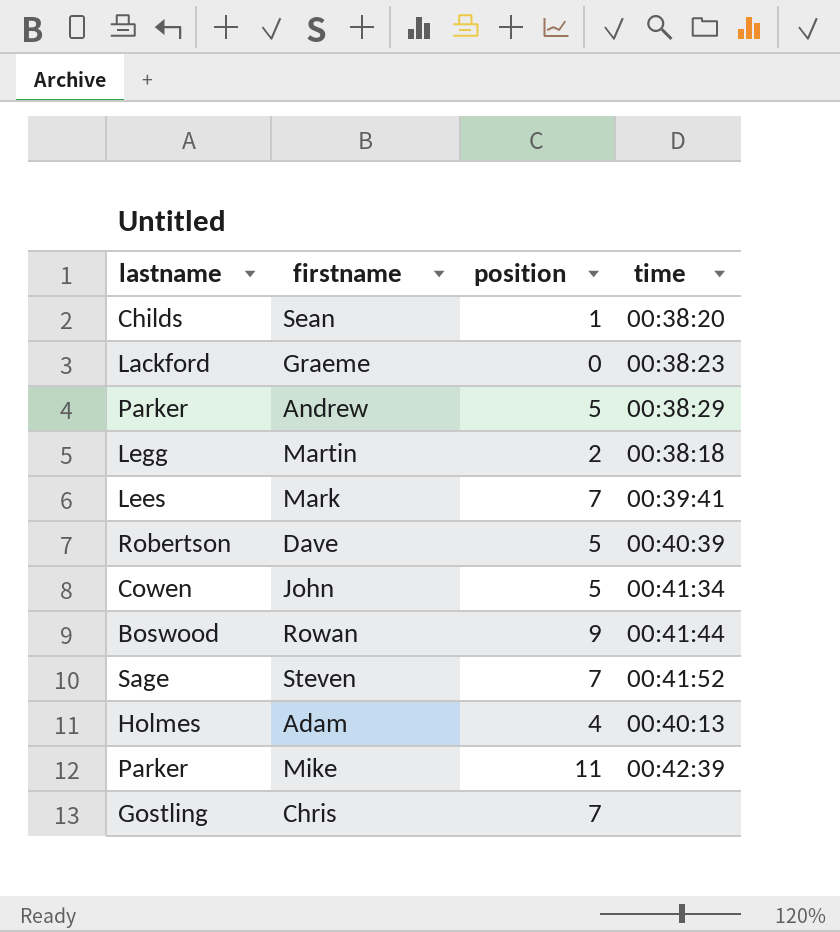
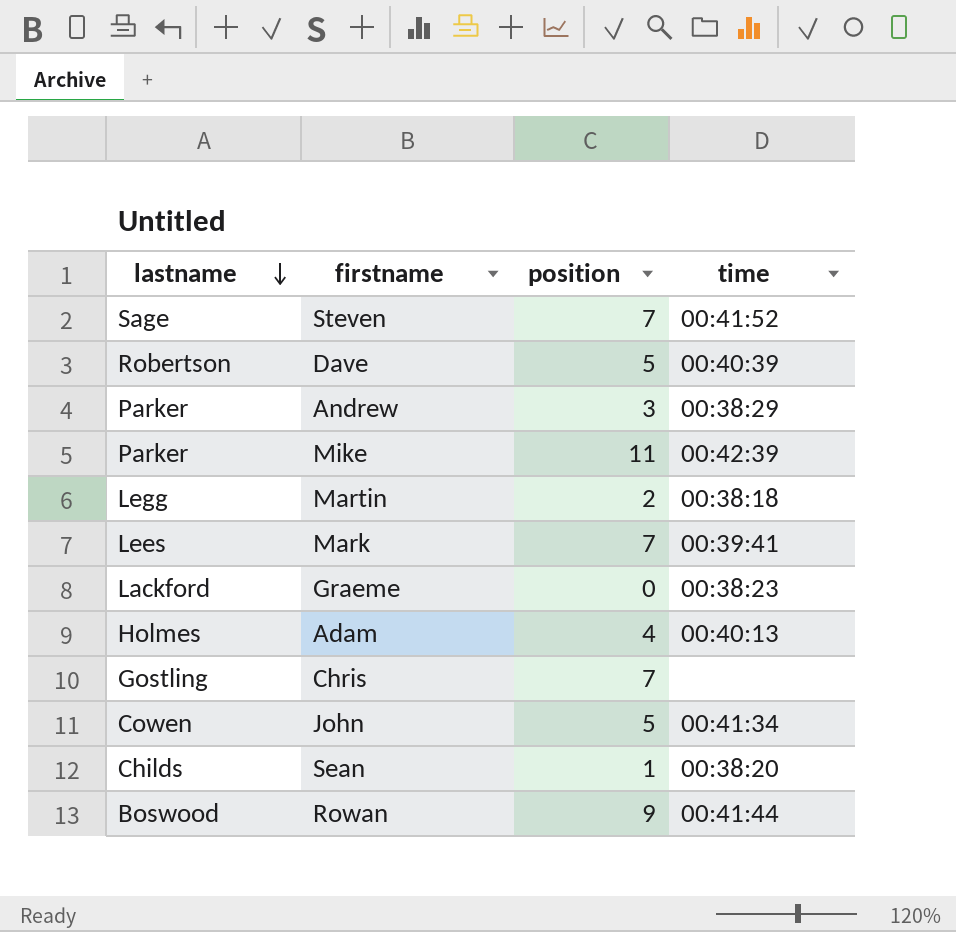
row order: none -> lastname descending
Andrew | position: 5 -> 3

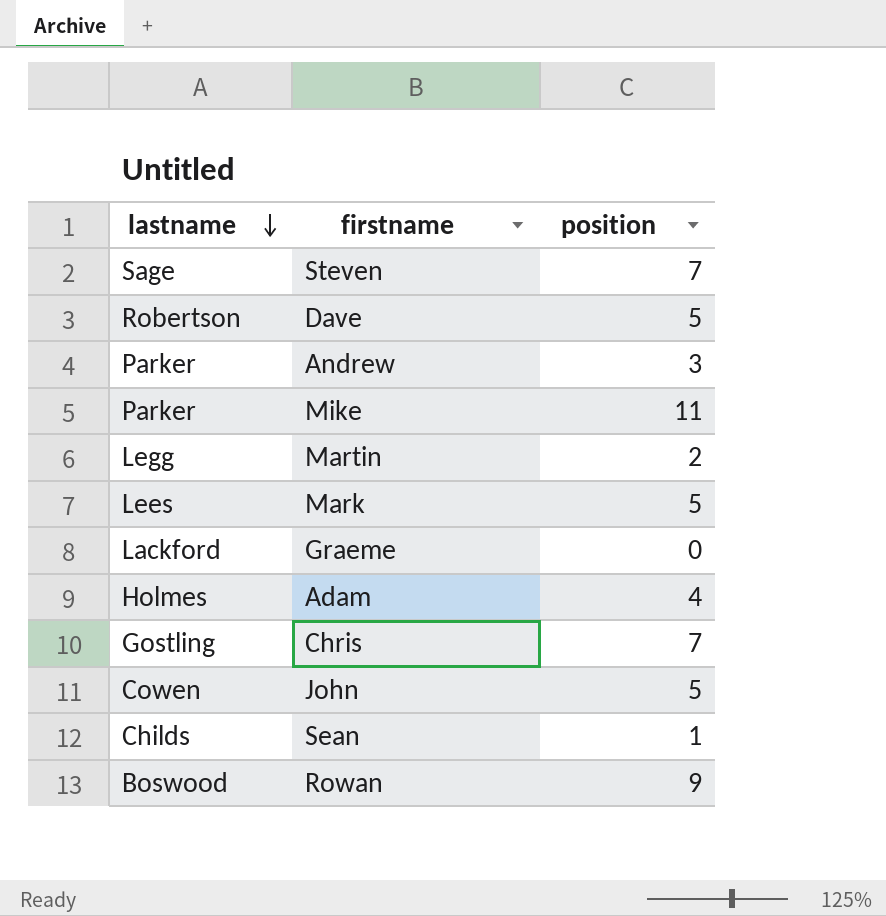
column time | position: 4 -> none
Mark | position: 7 -> 5

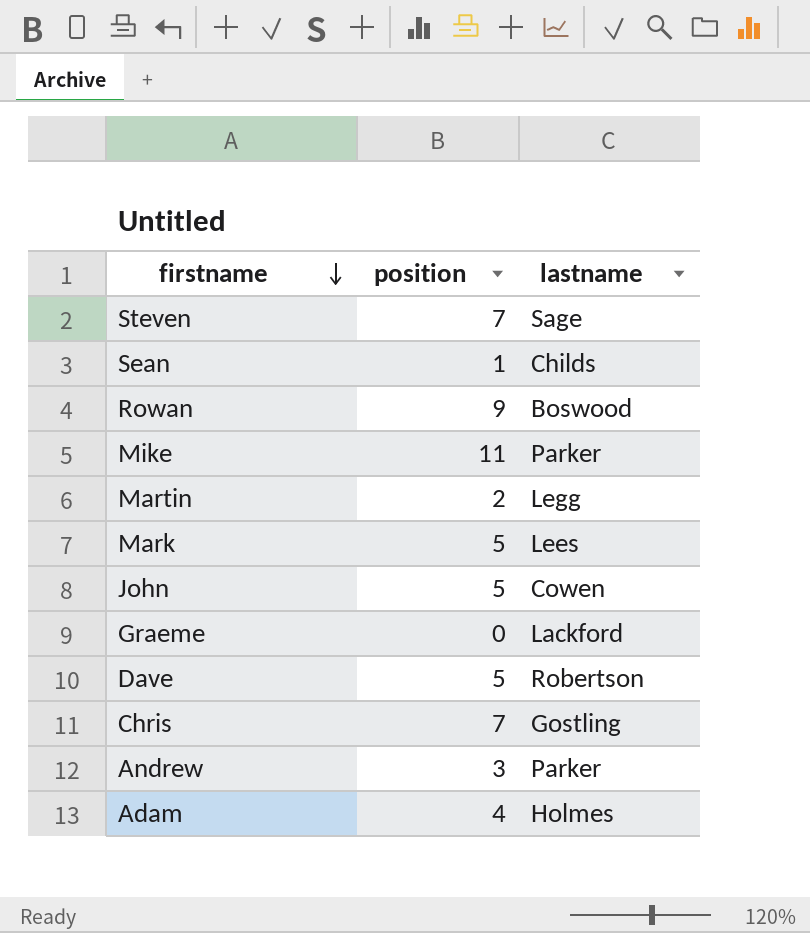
row order: lastname descending -> firstname descending
column lastname | position: 1 -> 3

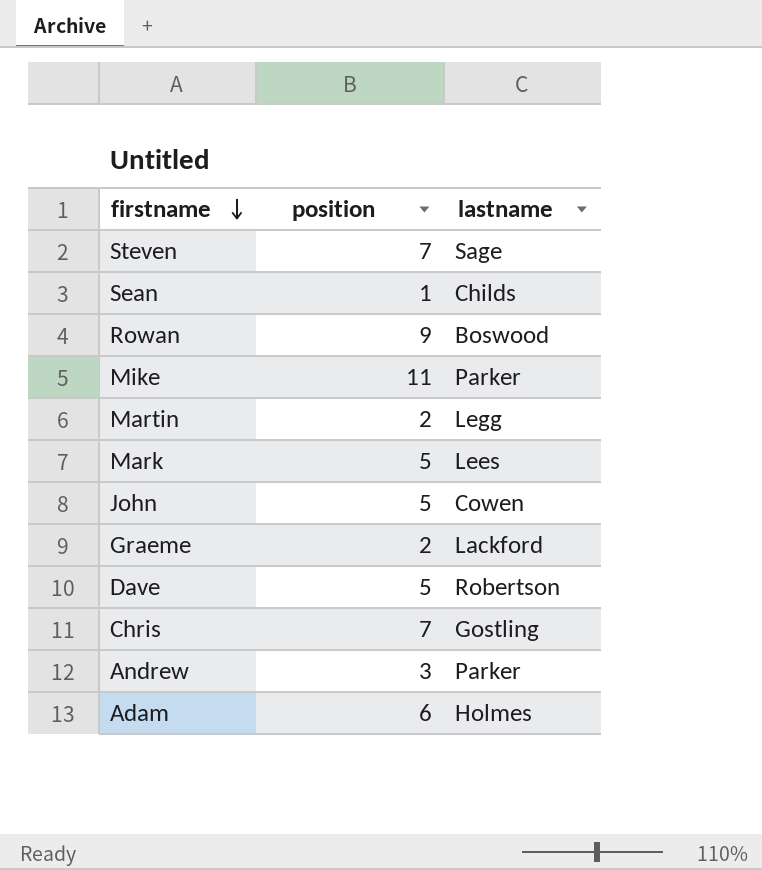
Graeme | position: 0 -> 2
Adam | position: 4 -> 6

